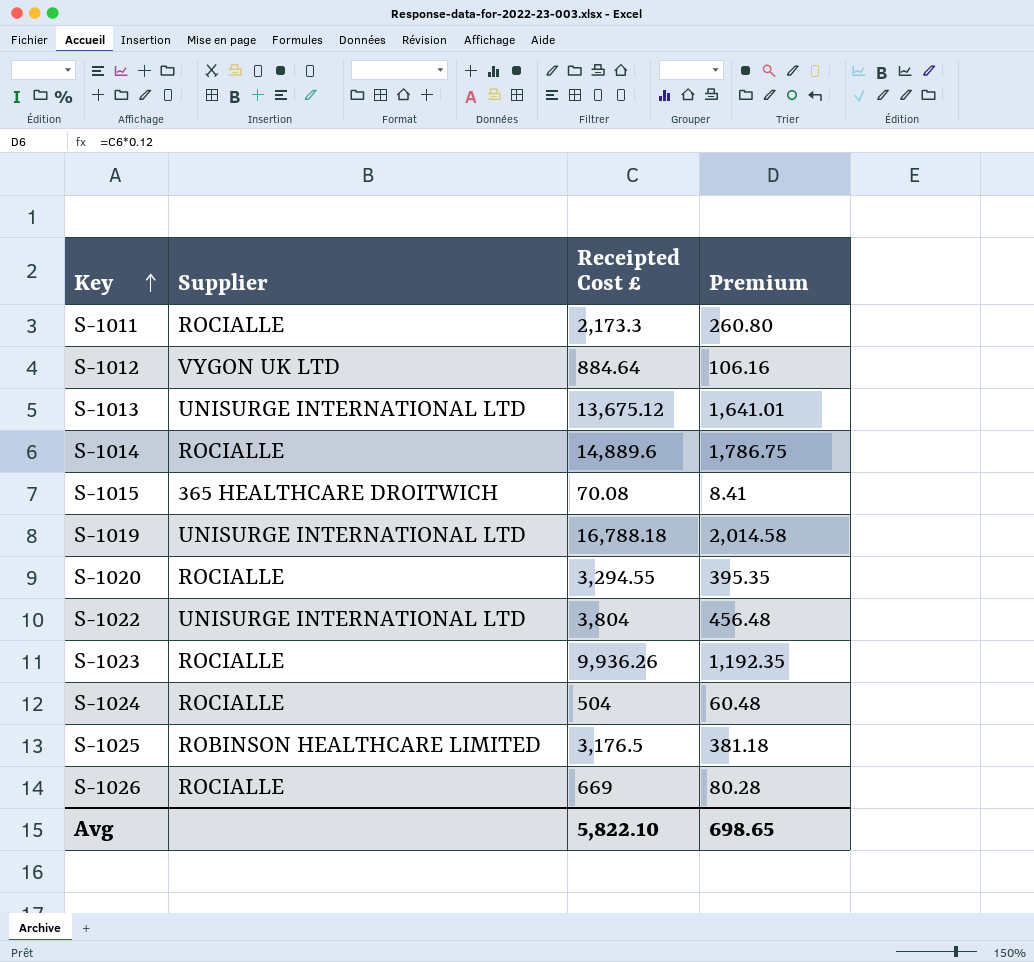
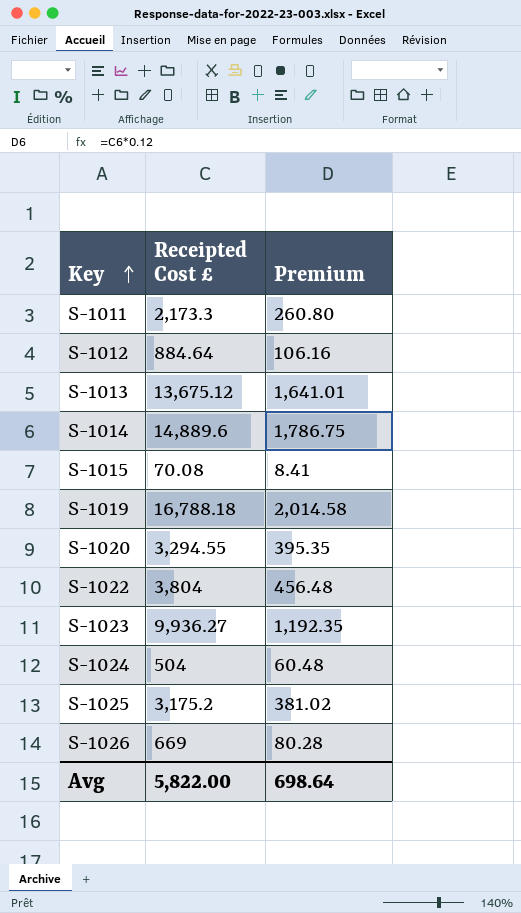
column Supplier | position: 2 -> none
S-1023 | Receipted Cost £: 9,936.26 -> 9,936.27
S-1025 | Receipted Cost £: 3,176.5 -> 3,175.2
S-1025 | Premium: 381.18 -> 381.02
Avg | Receipted Cost £: 5,822.10 -> 5,822.00
Avg | Premium: 698.65 -> 698.64

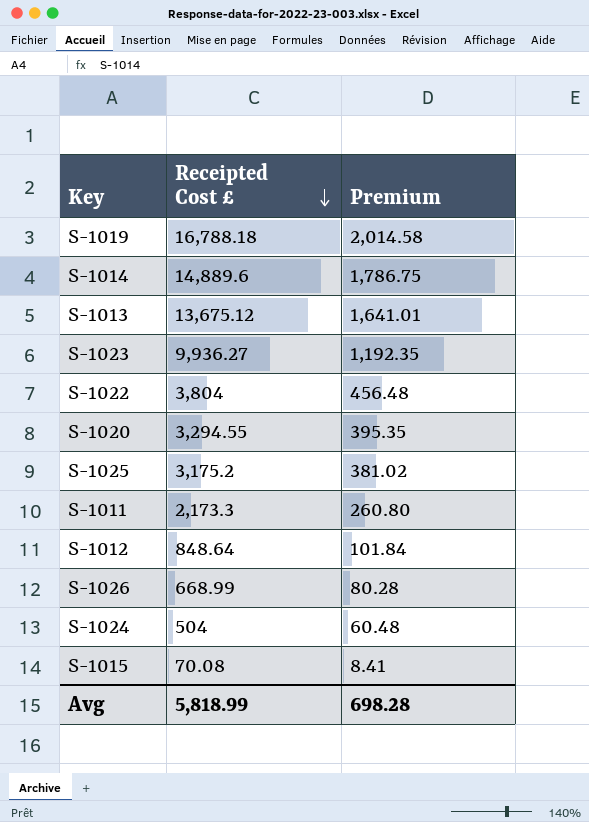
row order: Key ascending -> Receipted Cost £ descending
S-1012 | Receipted Cost £: 884.64 -> 848.64
S-1012 | Premium: 106.16 -> 101.84
S-1026 | Receipted Cost £: 669 -> 668.99
Avg | Receipted Cost £: 5,822.00 -> 5,818.99
Avg | Premium: 698.64 -> 698.28

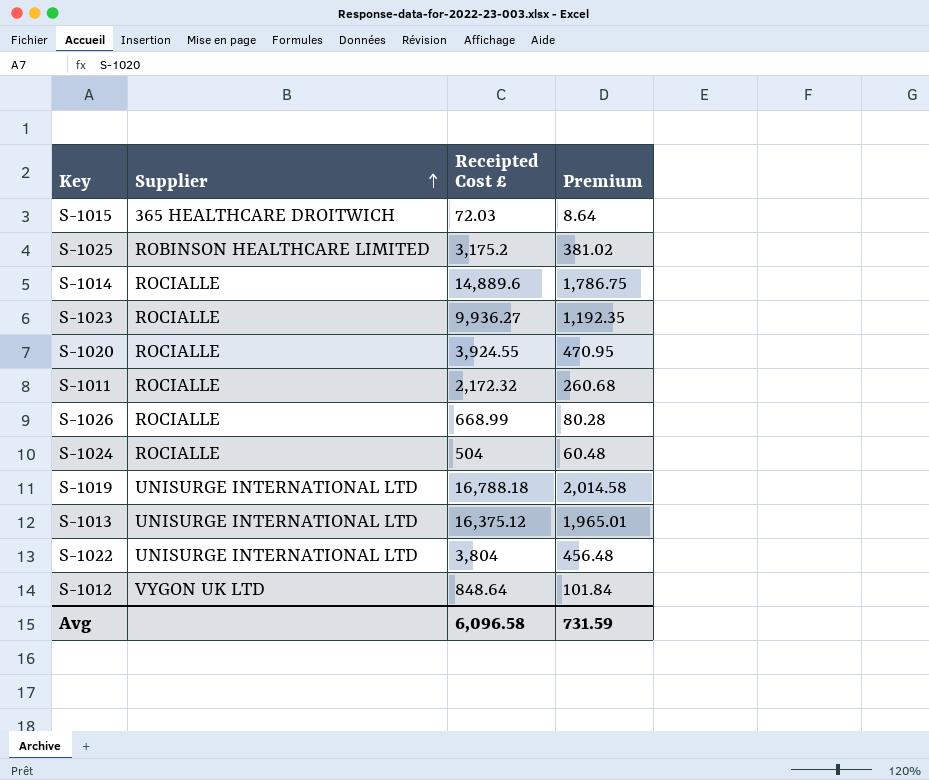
row order: Receipted Cost £ descending -> Supplier ascending
column Supplier | position: none -> 2
S-1015 | Receipted Cost £: 70.08 -> 72.03
S-1015 | Premium: 8.41 -> 8.64
S-1020 | Receipted Cost £: 3,294.55 -> 3,924.55
S-1020 | Premium: 395.35 -> 470.95
S-1011 | Receipted Cost £: 2,173.3 -> 2,172.32
S-1011 | Premium: 260.80 -> 260.68
S-1013 | Receipted Cost £: 13,675.12 -> 16,375.12
S-1013 | Premium: 1,641.01 -> 1,965.01
Avg | Receipted Cost £: 5,818.99 -> 6,096.58
Avg | Premium: 698.28 -> 731.59

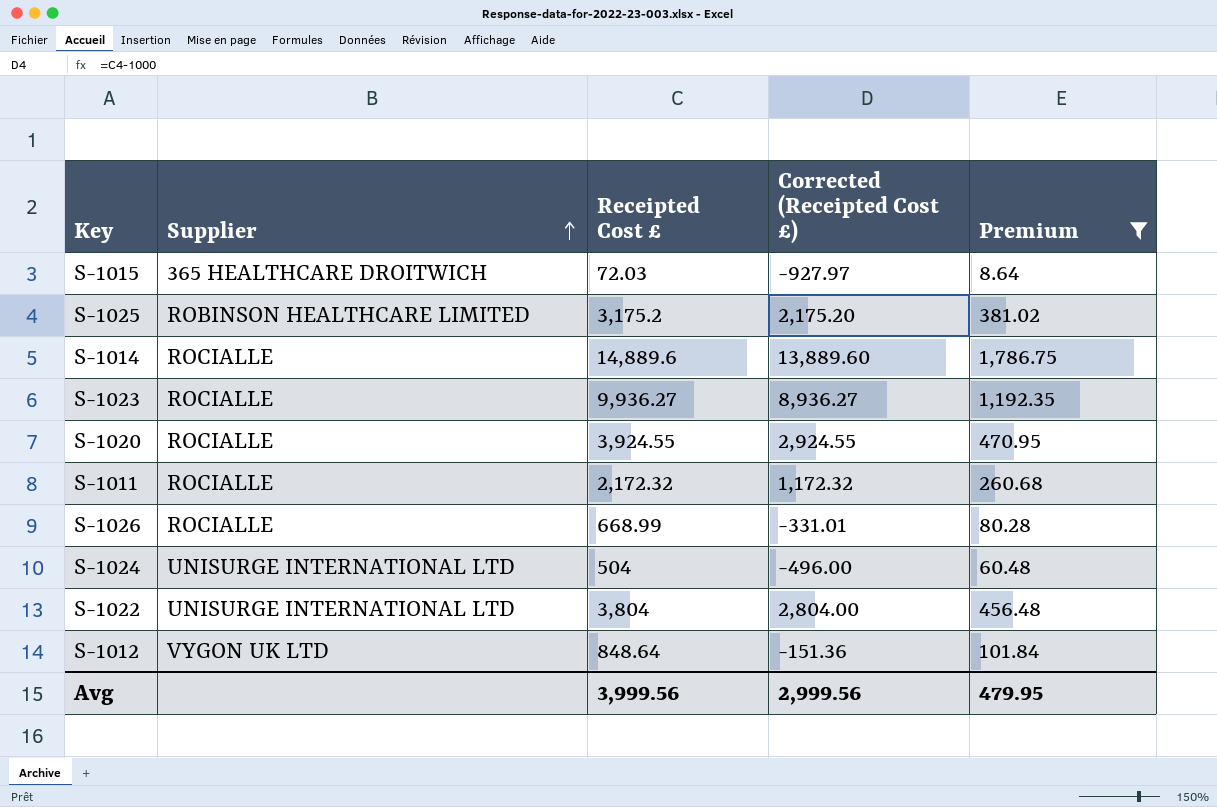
filter: none -> Premium <= 1,786.75
column Corrected (Receipted Cost £) | formula: none -> [Receipted Cost £] - 1000
S-1024 | Supplier: ROCIALLE -> UNISURGE INTERNATIONAL LTD
Avg | Receipted Cost £: 6,096.58 -> 3,999.56
Avg | Premium: 731.59 -> 479.95

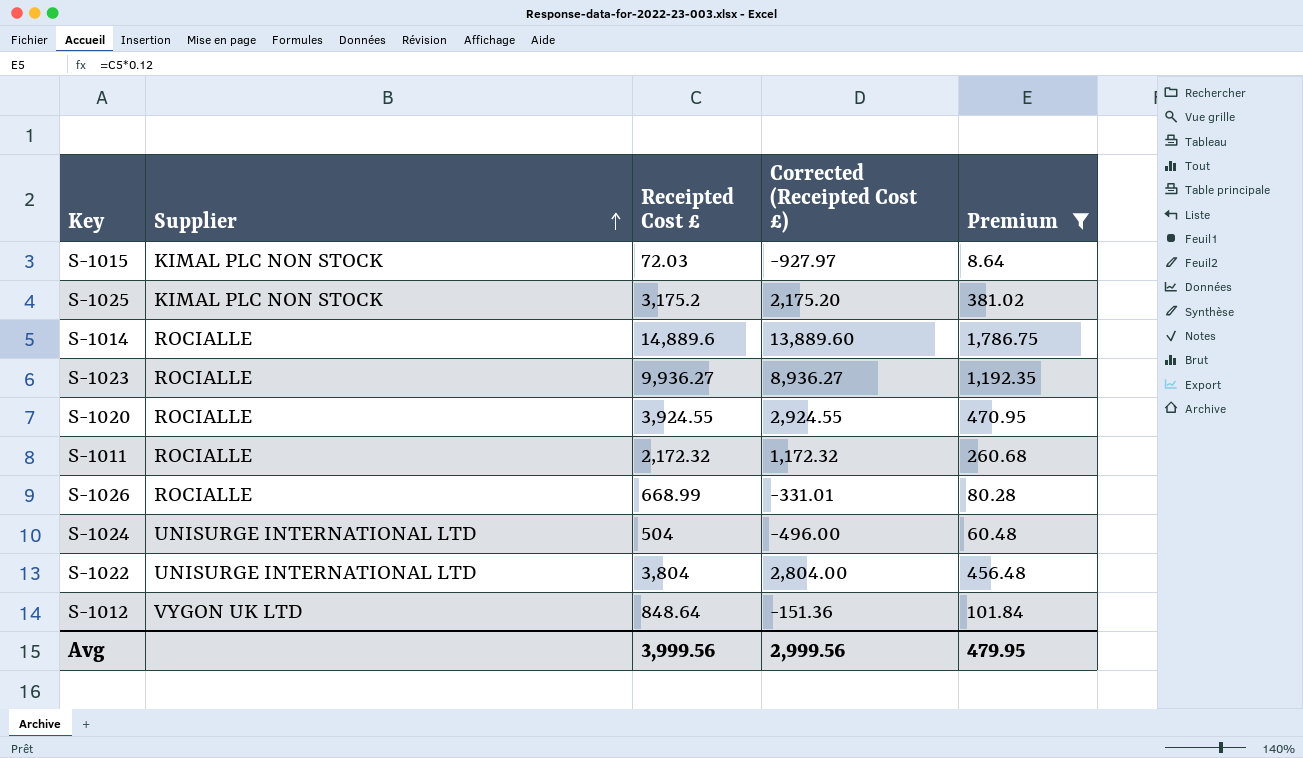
S-1015 | Supplier: 365 HEALTHCARE DROITWICH -> KIMAL PLC NON STOCK
S-1025 | Supplier: ROBINSON HEALTHCARE LIMITED -> KIMAL PLC NON STOCK

